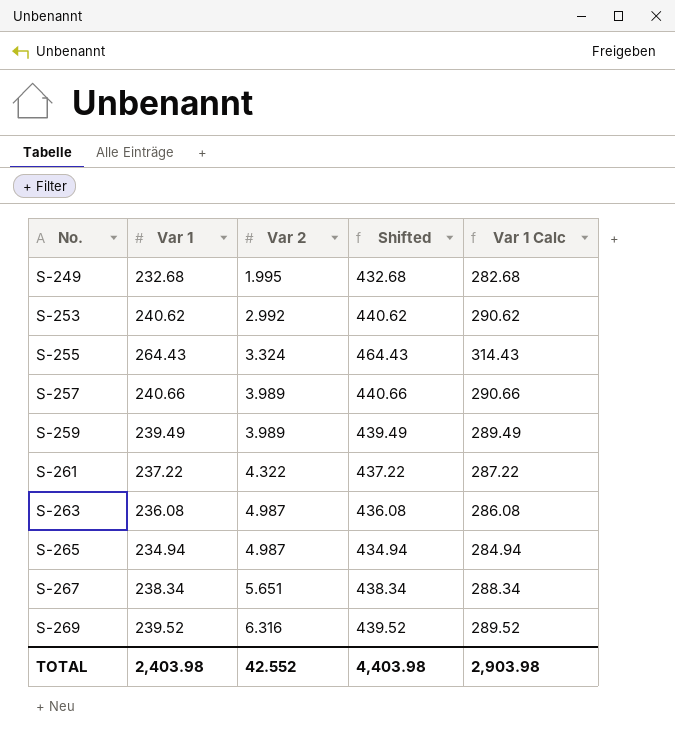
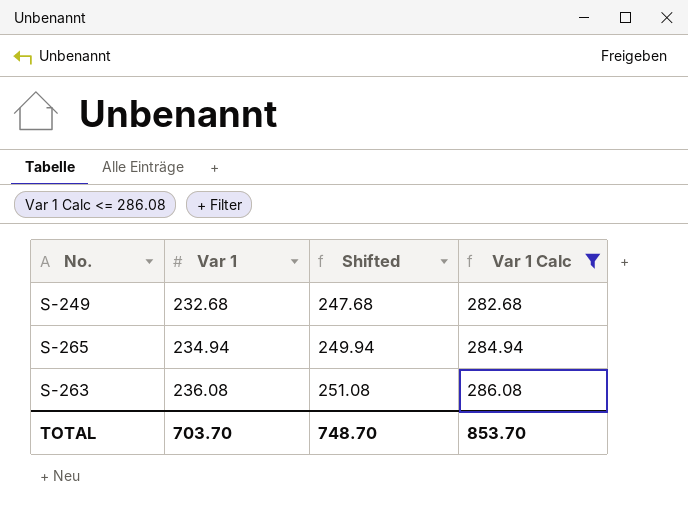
filter: none -> Var 1 Calc <= 286.08
row order: No. ascending -> Var 1 ascending
column Var 2 | position: 3 -> none
column Shifted | formula: [Var 1] + 200 -> [Var 1] + 15
TOTAL | Var 1: 2,403.98 -> 703.70
TOTAL | Shifted: 4,403.98 -> 748.70
TOTAL | Var 1 Calc: 2,903.98 -> 853.70

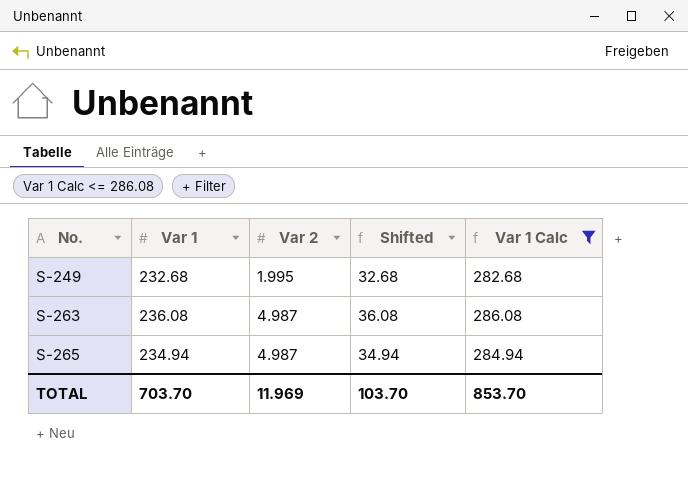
row order: Var 1 ascending -> No. ascending
column Var 2 | position: none -> 3
column Shifted | formula: [Var 1] + 15 -> [Var 1] - 200
TOTAL | Shifted: 748.70 -> 103.70

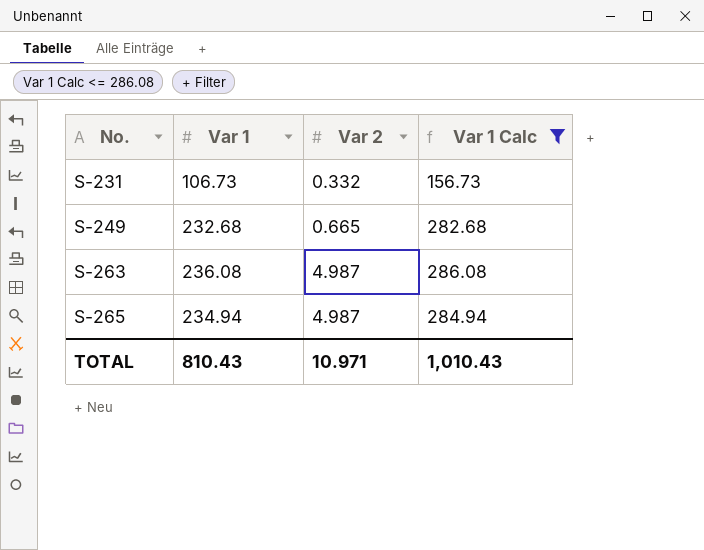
column Shifted | formula: [Var 1] - 200 -> none
row S-231: none -> 106.73 | 0.332 | 156.73
S-249 | Var 2: 1.995 -> 0.665
TOTAL | Var 1: 703.70 -> 810.43
TOTAL | Var 2: 11.969 -> 10.971
TOTAL | Var 1 Calc: 853.70 -> 1,010.43

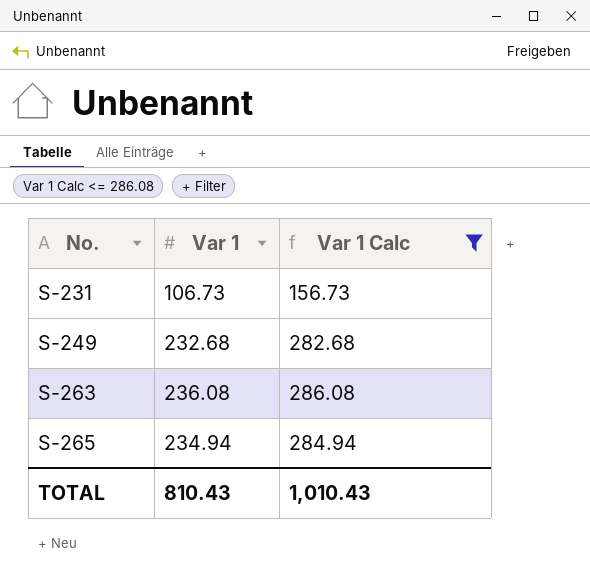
column Var 2 | position: 3 -> none

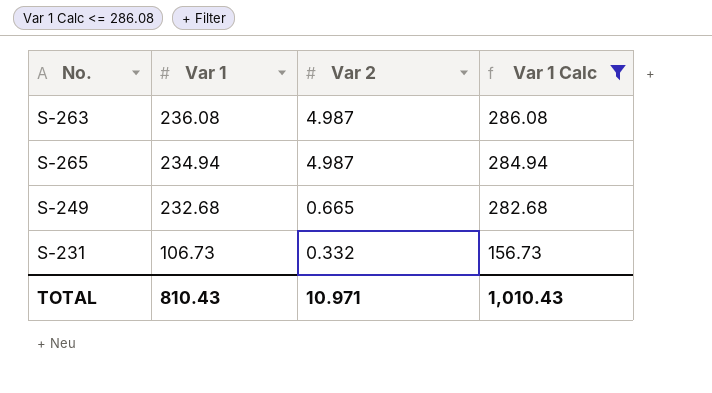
row order: No. ascending -> Var 1 descending
column Var 2 | position: none -> 3

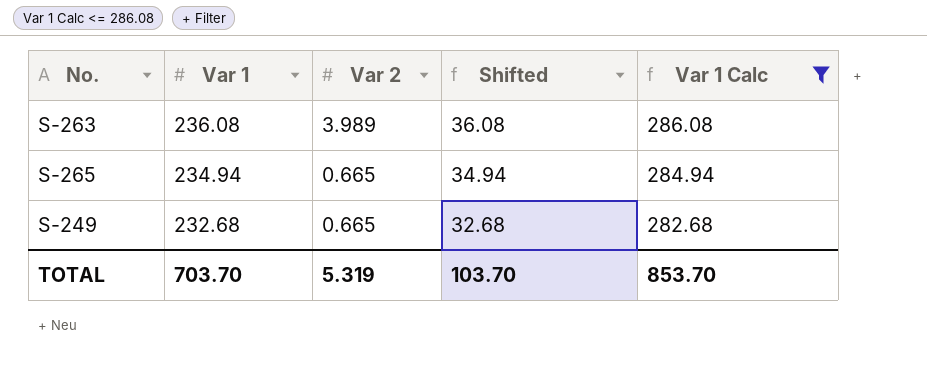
column Shifted | formula: none -> [Var 1] - 200
row S-231: 106.73 | 0.332 | 156.73 -> none
S-263 | Var 2: 4.987 -> 3.989
S-265 | Var 2: 4.987 -> 0.665
TOTAL | Var 1: 810.43 -> 703.70
TOTAL | Var 2: 10.971 -> 5.319
TOTAL | Var 1 Calc: 1,010.43 -> 853.70

